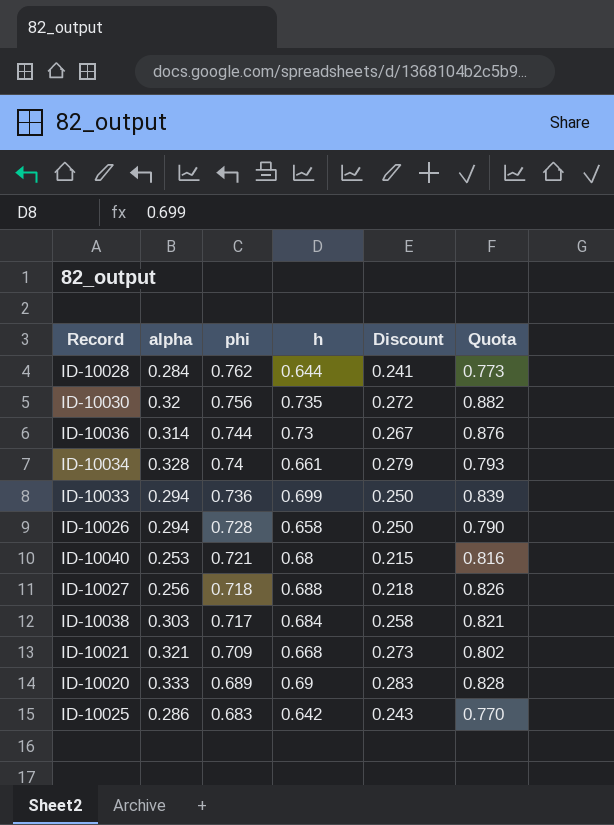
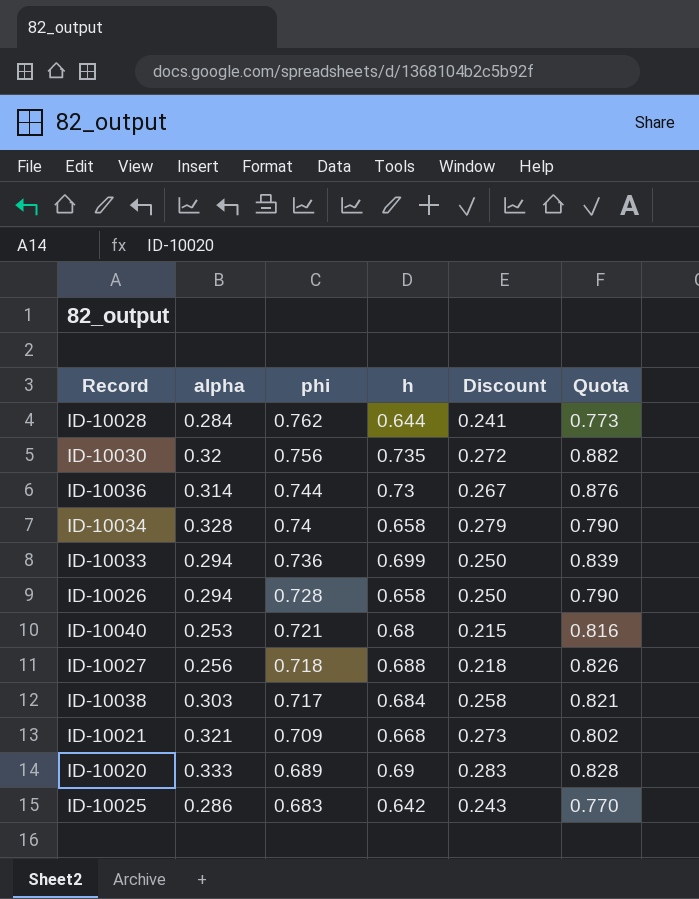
ID-10034 | h: 0.661 -> 0.658
ID-10034 | Quota: 0.793 -> 0.790

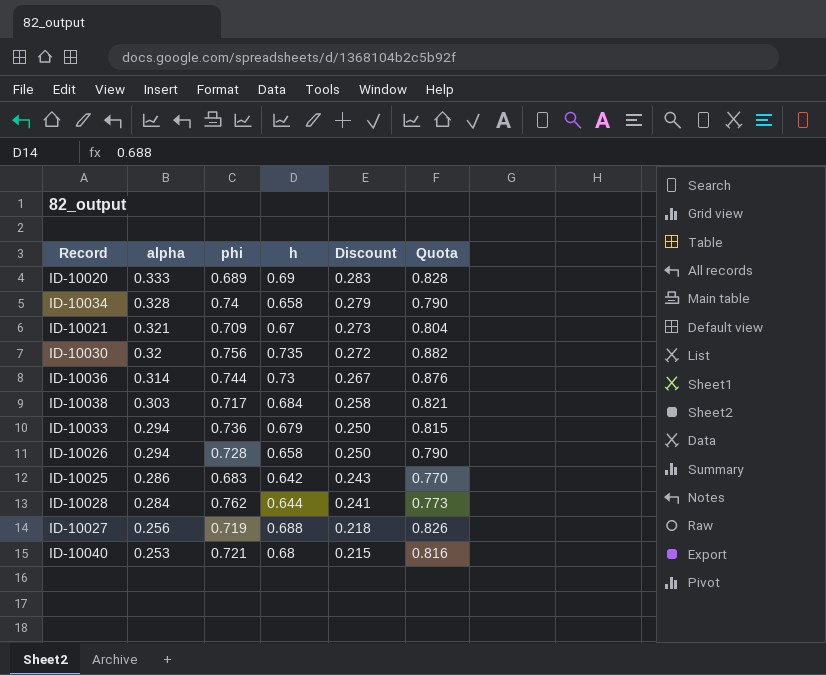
row order: phi descending -> alpha descending
ID-10021 | h: 0.668 -> 0.67
ID-10021 | Quota: 0.802 -> 0.804
ID-10033 | h: 0.699 -> 0.679
ID-10033 | Quota: 0.839 -> 0.815
ID-10027 | phi: 0.718 -> 0.719

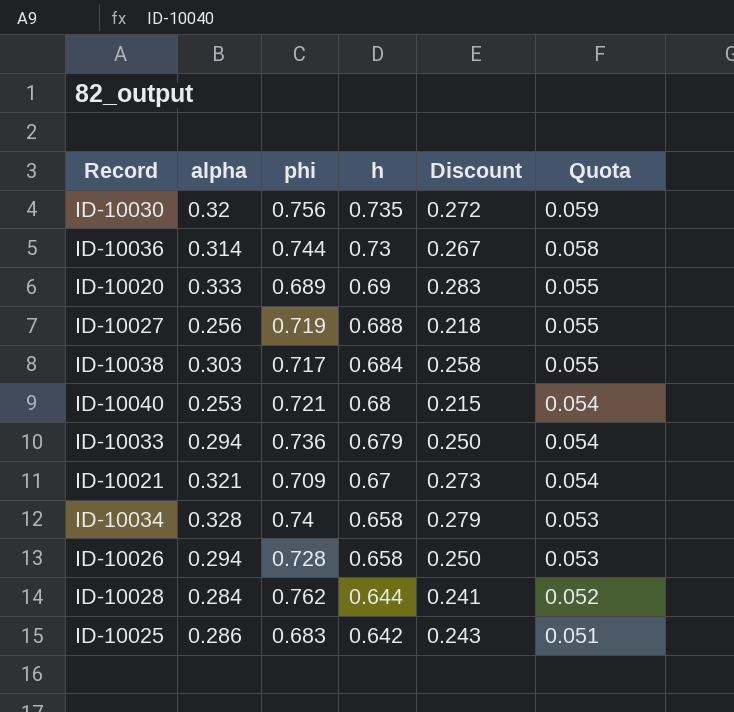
row order: alpha descending -> h descending
column Quota | formula: [h] * 1.2 -> [h] * 0.08

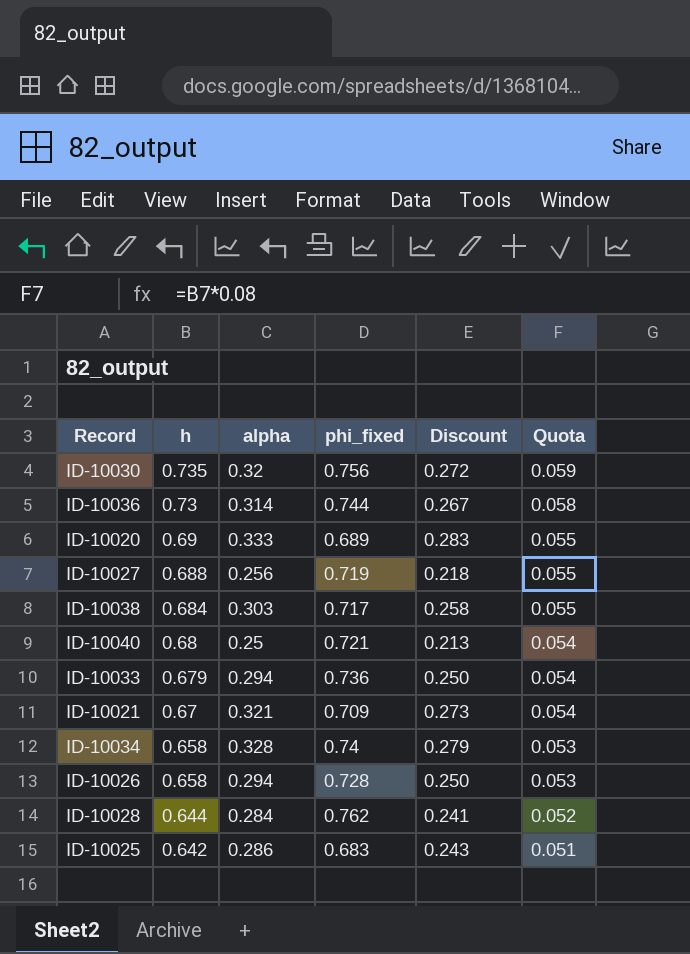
column h | position: 4 -> 2
column name: phi -> phi_fixed
ID-10040 | alpha: 0.253 -> 0.25
ID-10040 | Discount: 0.215 -> 0.213

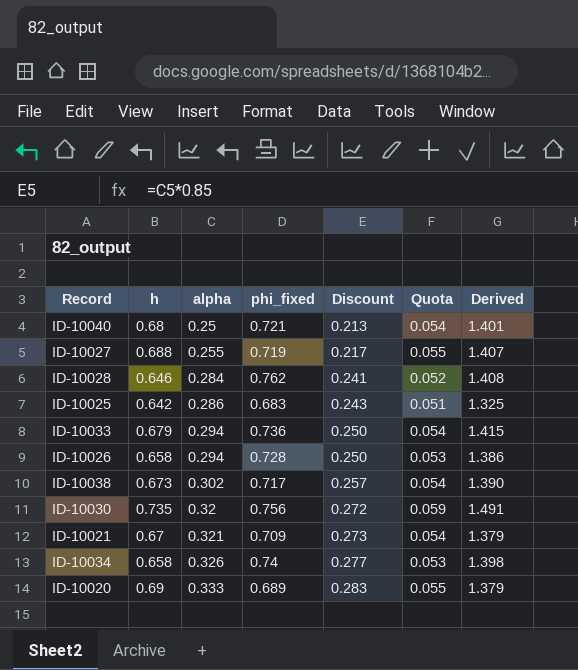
row order: h descending -> alpha ascending
column Derived | formula: none -> [h] + [phi_fixed]
row ID-10036: 0.73 | 0.314 | 0.744 | 0.267 | 0.058 -> none
ID-10027 | alpha: 0.256 -> 0.255
ID-10027 | Discount: 0.218 -> 0.217
ID-10028 | h: 0.644 -> 0.646
ID-10038 | h: 0.684 -> 0.673
ID-10038 | alpha: 0.303 -> 0.302
ID-10038 | Discount: 0.258 -> 0.257
ID-10038 | Quota: 0.055 -> 0.054
ID-10034 | alpha: 0.328 -> 0.326
ID-10034 | Discount: 0.279 -> 0.277

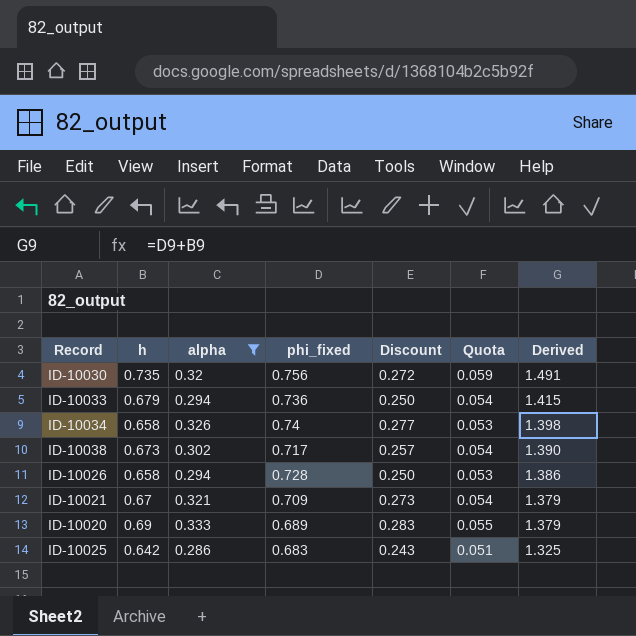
filter: none -> alpha >= 0.286
row order: alpha ascending -> Derived descending

